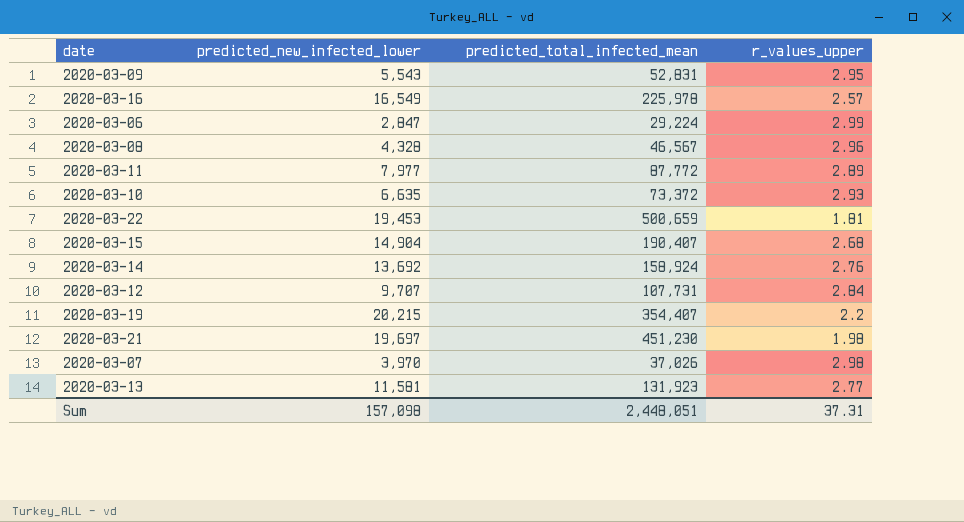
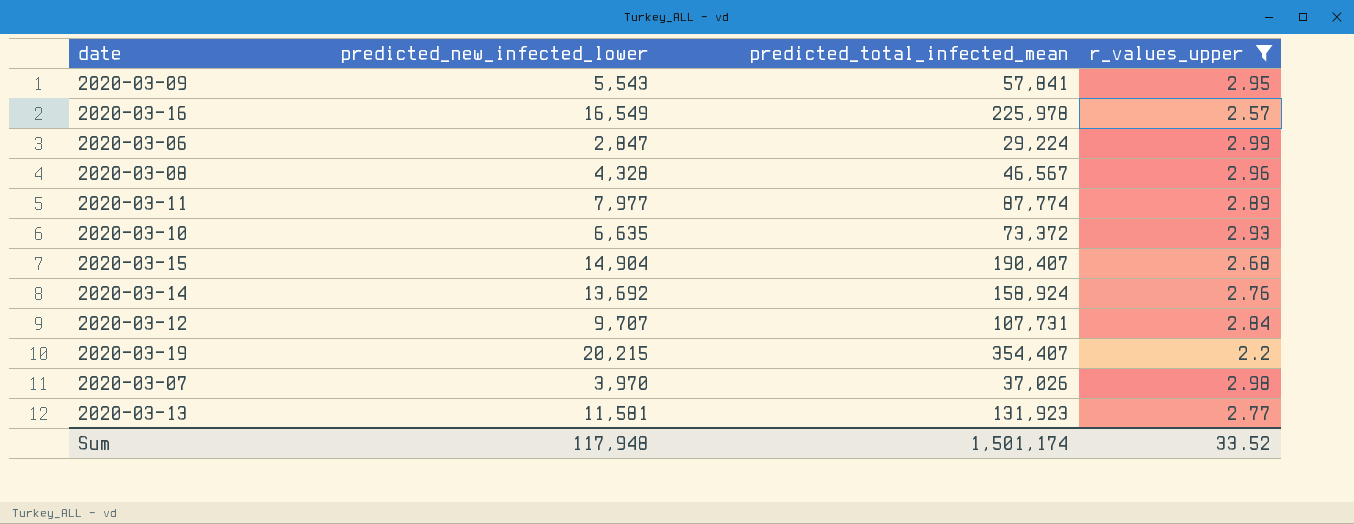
filter: none -> r_values_upper >= 2.2
2020-03-09 | predicted_total_infected_mean: 52,831 -> 57,841
2020-03-11 | predicted_total_infected_mean: 87,772 -> 87,774
Sum | predicted_new_infected_lower: 157,098 -> 117,948
Sum | predicted_total_infected_mean: 2,448,051 -> 1,501,174
Sum | r_values_upper: 37.31 -> 33.52

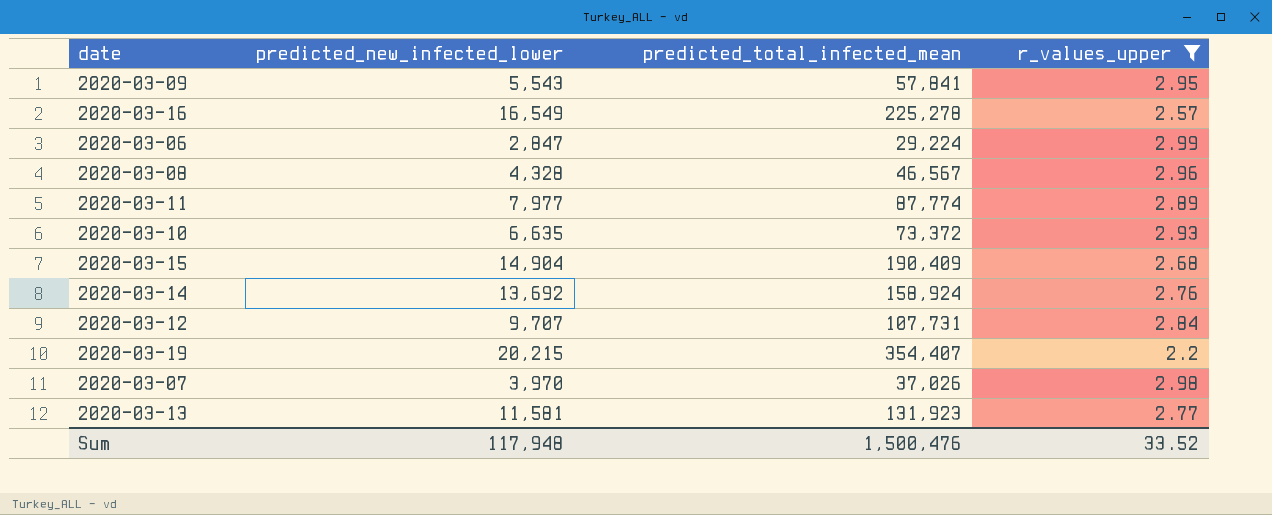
2020-03-16 | predicted_total_infected_mean: 225,978 -> 225,278
2020-03-15 | predicted_total_infected_mean: 190,407 -> 190,409
Sum | predicted_total_infected_mean: 1,501,174 -> 1,500,476

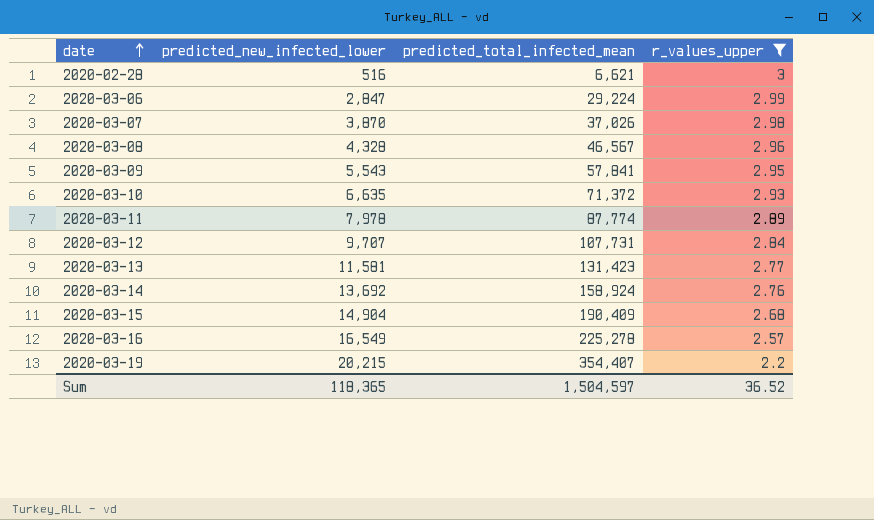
row order: none -> date ascending
row 2020-02-28: none -> 516 | 6,621 | 3
2020-03-07 | predicted_new_infected_lower: 3,970 -> 3,870
2020-03-10 | predicted_total_infected_mean: 73,372 -> 71,372
2020-03-11 | predicted_new_infected_lower: 7,977 -> 7,978
2020-03-13 | predicted_total_infected_mean: 131,923 -> 131,423
Sum | predicted_new_infected_lower: 117,948 -> 118,365
Sum | predicted_total_infected_mean: 1,500,476 -> 1,504,597
Sum | r_values_upper: 33.52 -> 36.52

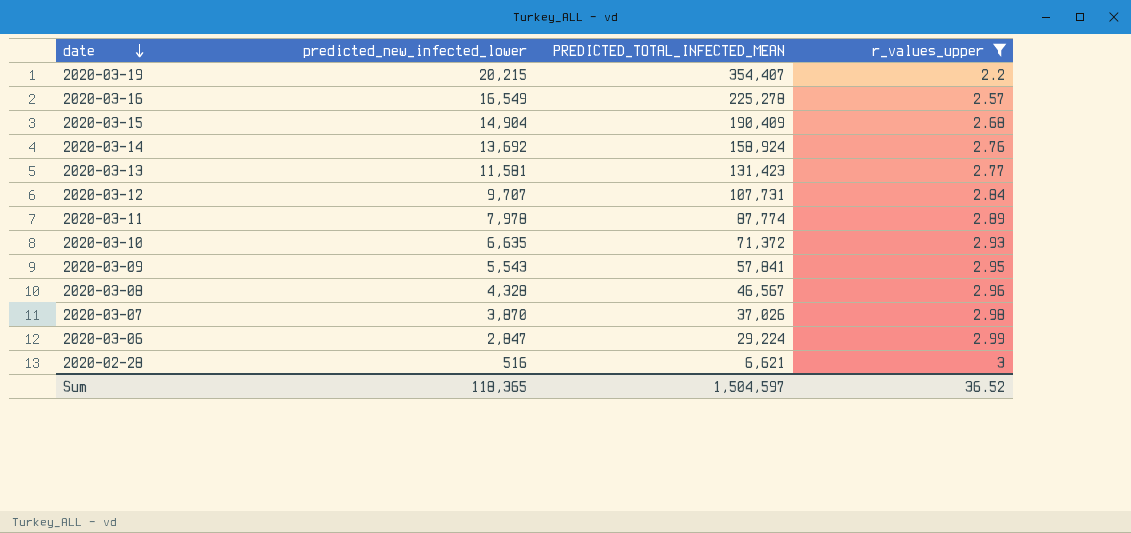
row order: date ascending -> date descending
column name: predicted_total_infected_mean -> PREDICTED_TOTAL_INFECTED_MEAN

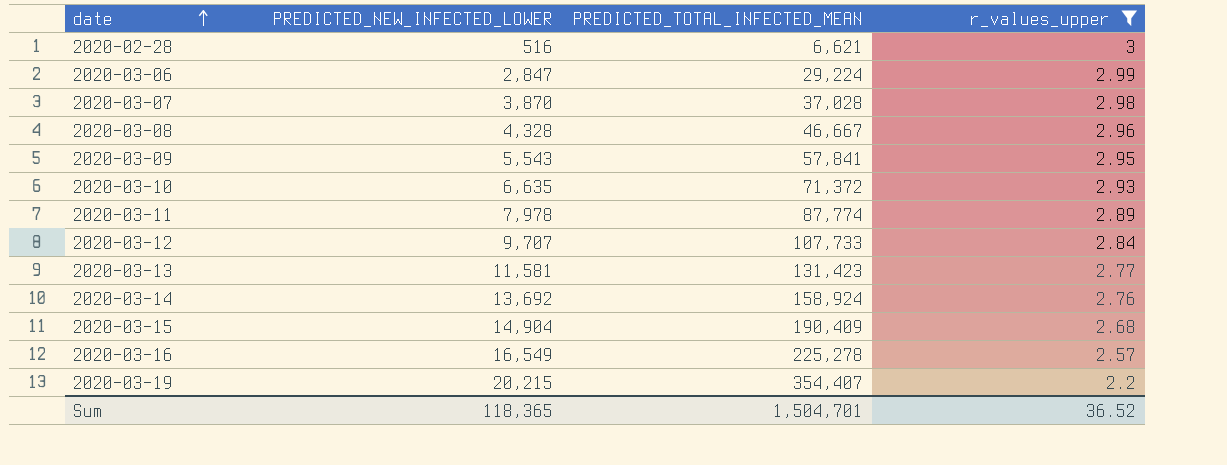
row order: date descending -> date ascending
column name: predicted_new_infected_lower -> PREDICTED_NEW_INFECTED_LOWER
2020-03-07 | PREDICTED_TOTAL_INFECTED_MEAN: 37,026 -> 37,028
2020-03-08 | PREDICTED_TOTAL_INFECTED_MEAN: 46,567 -> 46,667
2020-03-12 | PREDICTED_TOTAL_INFECTED_MEAN: 107,731 -> 107,733
Sum | PREDICTED_TOTAL_INFECTED_MEAN: 1,504,597 -> 1,504,701

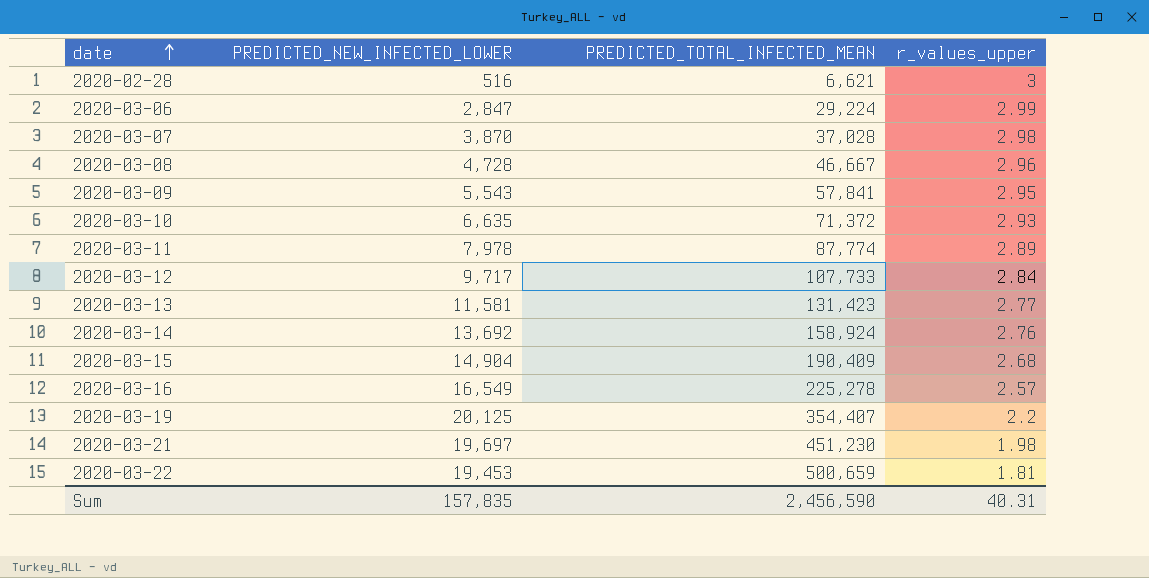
filter: r_values_upper >= 2.2 -> none
2020-03-08 | PREDICTED_NEW_INFECTED_LOWER: 4,328 -> 4,728
2020-03-12 | PREDICTED_NEW_INFECTED_LOWER: 9,707 -> 9,717
2020-03-19 | PREDICTED_NEW_INFECTED_LOWER: 20,215 -> 20,125
Sum | PREDICTED_NEW_INFECTED_LOWER: 118,365 -> 157,835
Sum | PREDICTED_TOTAL_INFECTED_MEAN: 1,504,701 -> 2,456,590
Sum | r_values_upper: 36.52 -> 40.31

